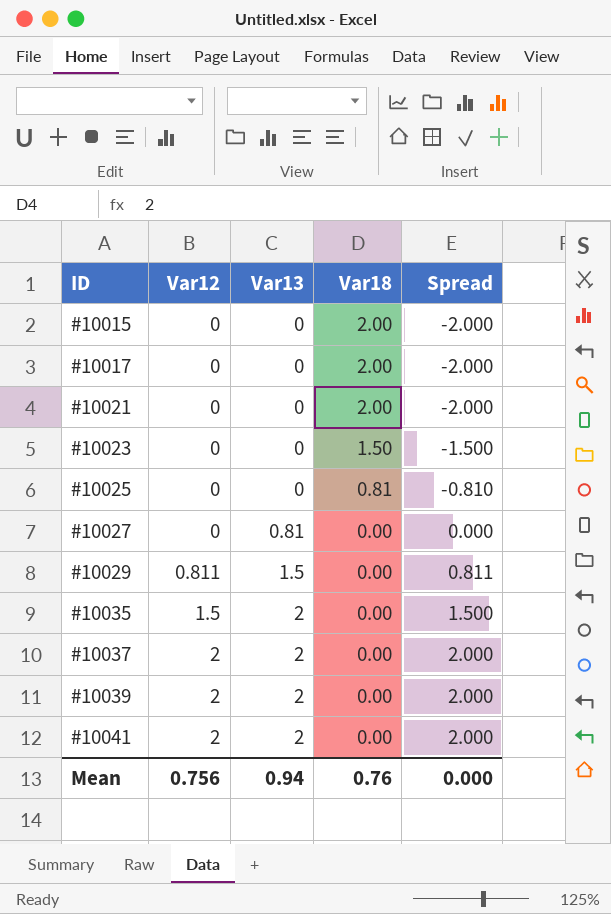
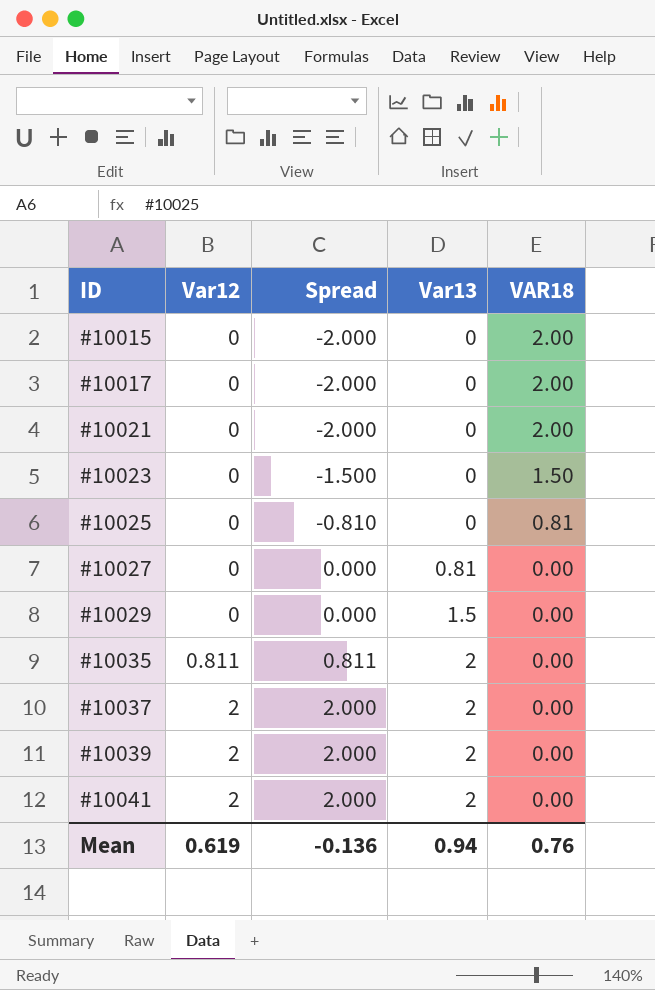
column Spread | position: 5 -> 3
column name: Var18 -> VAR18
#10029 | Var12: 0.811 -> 0
#10029 | Spread: 0.811 -> 0.000
#10035 | Var12: 1.5 -> 0.811
#10035 | Spread: 1.500 -> 0.811
Mean | Var12: 0.756 -> 0.619
Mean | Spread: 0.000 -> -0.136

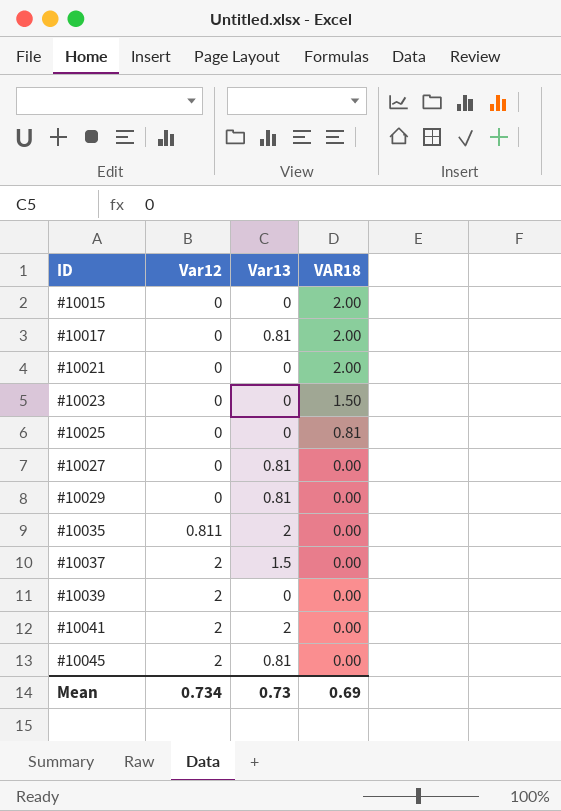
column Spread | formula: [Var12] - [VAR18] -> none
#10017 | Var13: 0 -> 0.81
#10029 | Var13: 1.5 -> 0.81
#10037 | Var13: 2 -> 1.5
#10039 | Var13: 2 -> 0
row #10045: none -> 2 | 0.81 | 0.00
Mean | Var12: 0.619 -> 0.734
Mean | Var13: 0.94 -> 0.73
Mean | VAR18: 0.76 -> 0.69

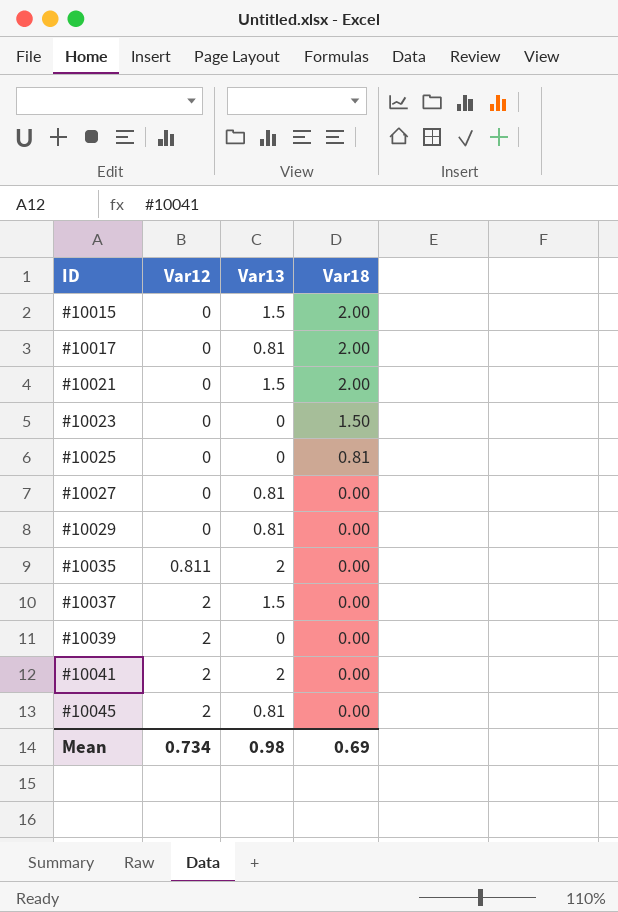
column name: VAR18 -> Var18
#10015 | Var13: 0 -> 1.5
#10021 | Var13: 0 -> 1.5
Mean | Var13: 0.73 -> 0.98

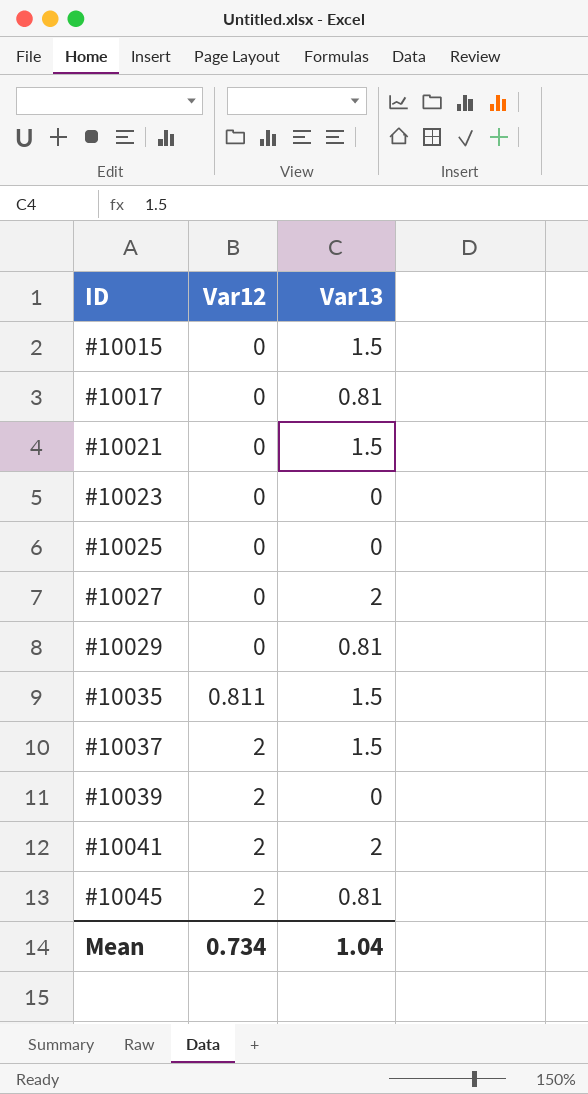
column Var18 | position: 4 -> none
#10027 | Var13: 0.81 -> 2
#10035 | Var13: 2 -> 1.5
Mean | Var13: 0.98 -> 1.04

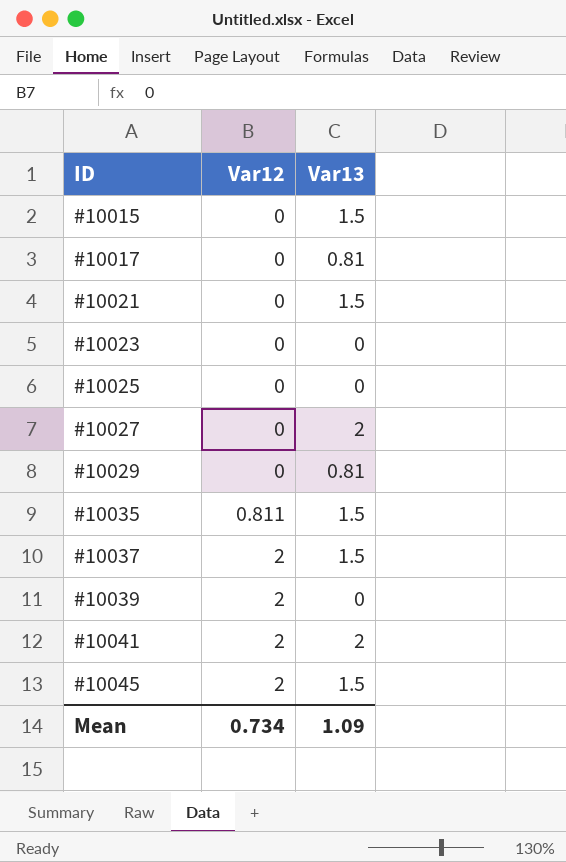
#10045 | Var13: 0.81 -> 1.5
Mean | Var13: 1.04 -> 1.09

